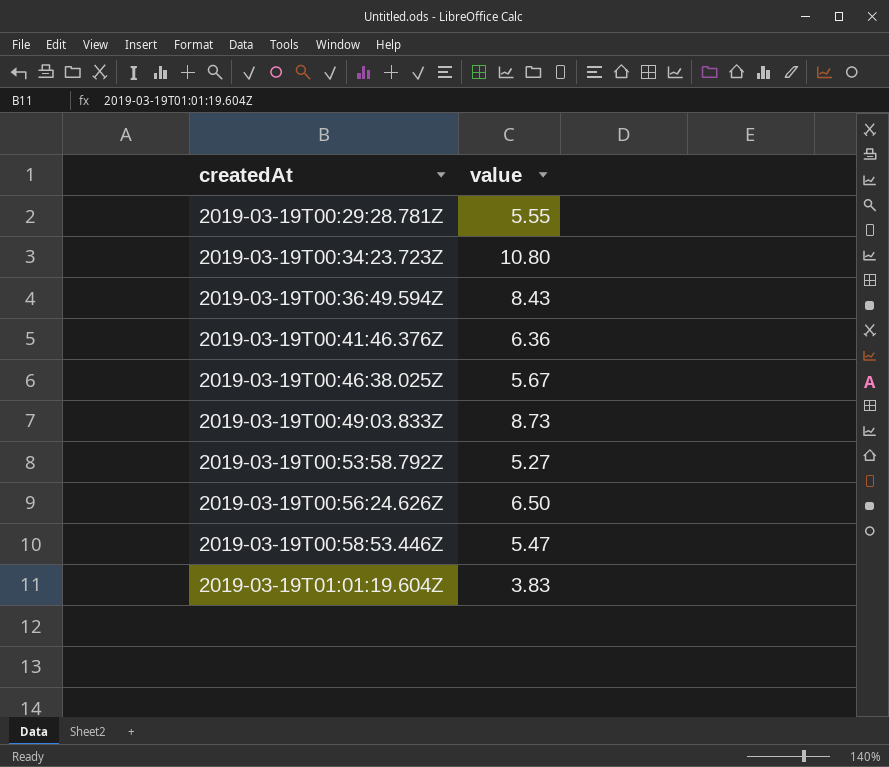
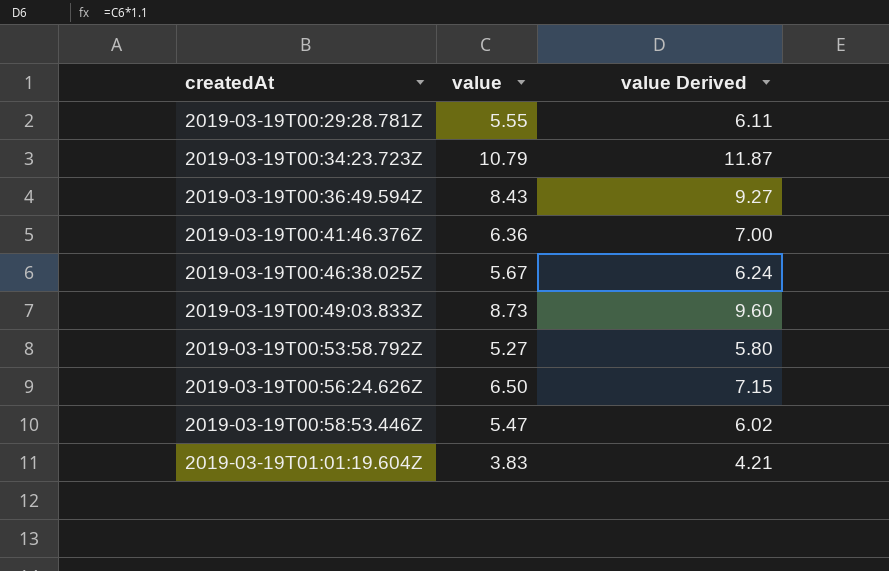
column value Derived | formula: none -> [value] * 1.1
2019-03-19T00:34:23.723Z | value: 10.80 -> 10.79

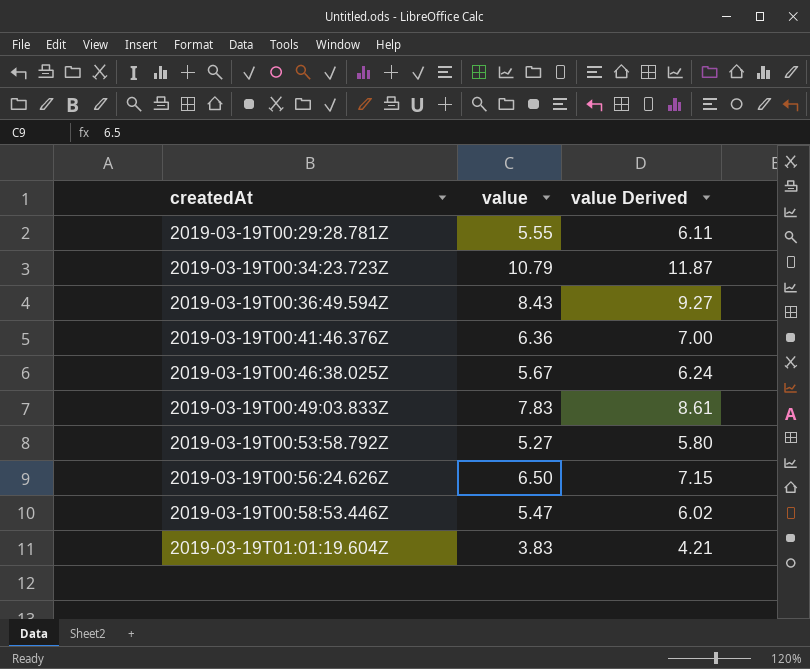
2019-03-19T00:49:03.833Z | value: 8.73 -> 7.83
2019-03-19T00:49:03.833Z | value Derived: 9.60 -> 8.61

